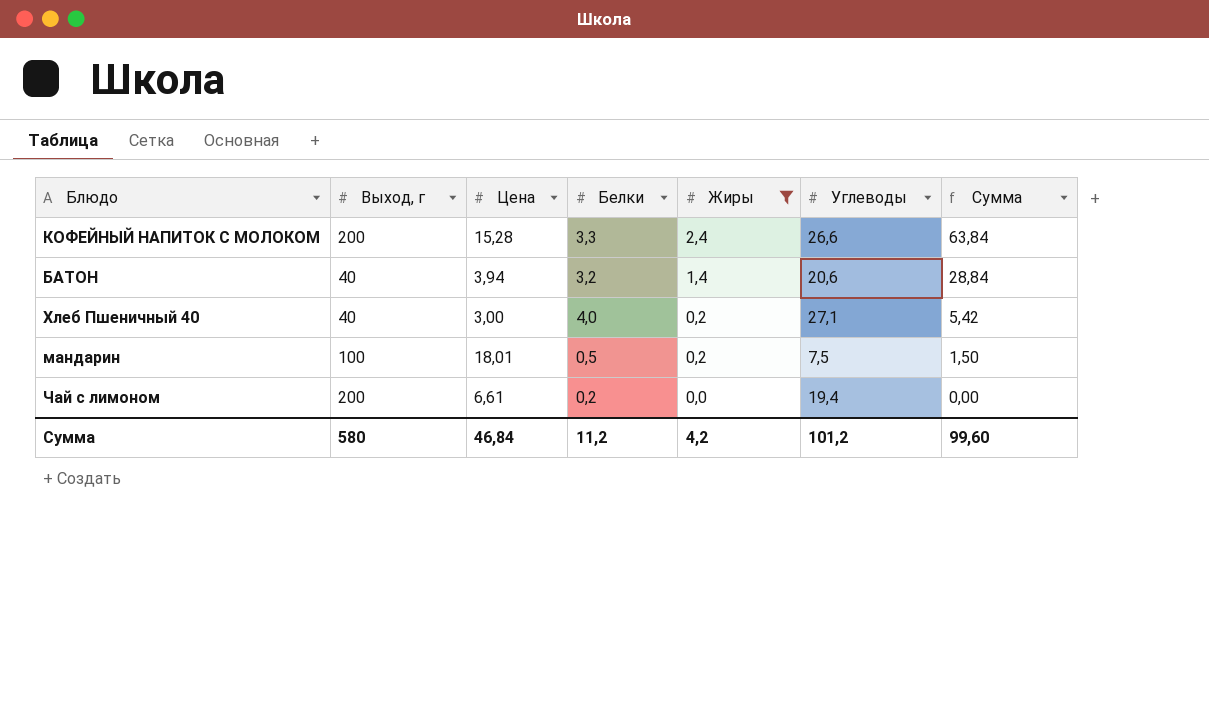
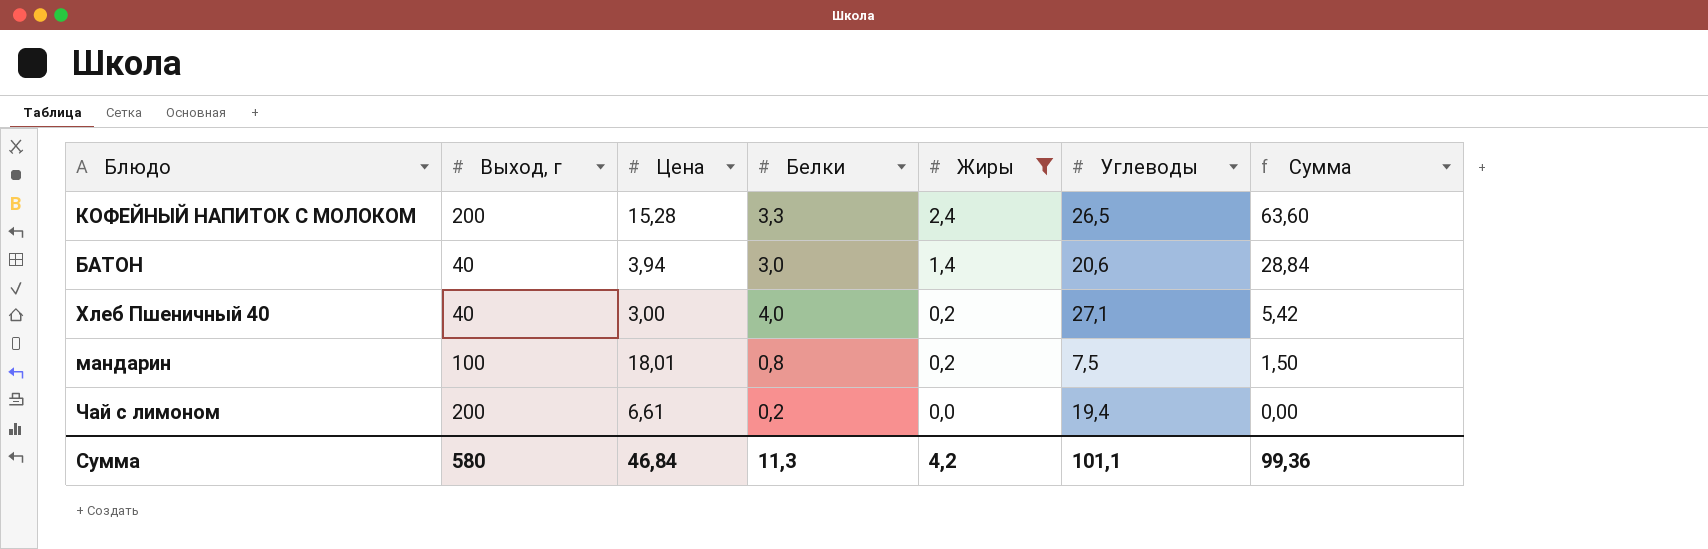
КОФЕЙНЫЙ НАПИТОК С МОЛОКОМ | Углеводы: 26,6 -> 26,5
КОФЕЙНЫЙ НАПИТОК С МОЛОКОМ | Сумма: 63,84 -> 63,60
БАТОН | Белки: 3,2 -> 3,0
мандарин | Белки: 0,5 -> 0,8
Сумма | Белки: 11,2 -> 11,3
Сумма | Углеводы: 101,2 -> 101,1
Сумма | Сумма: 99,60 -> 99,36

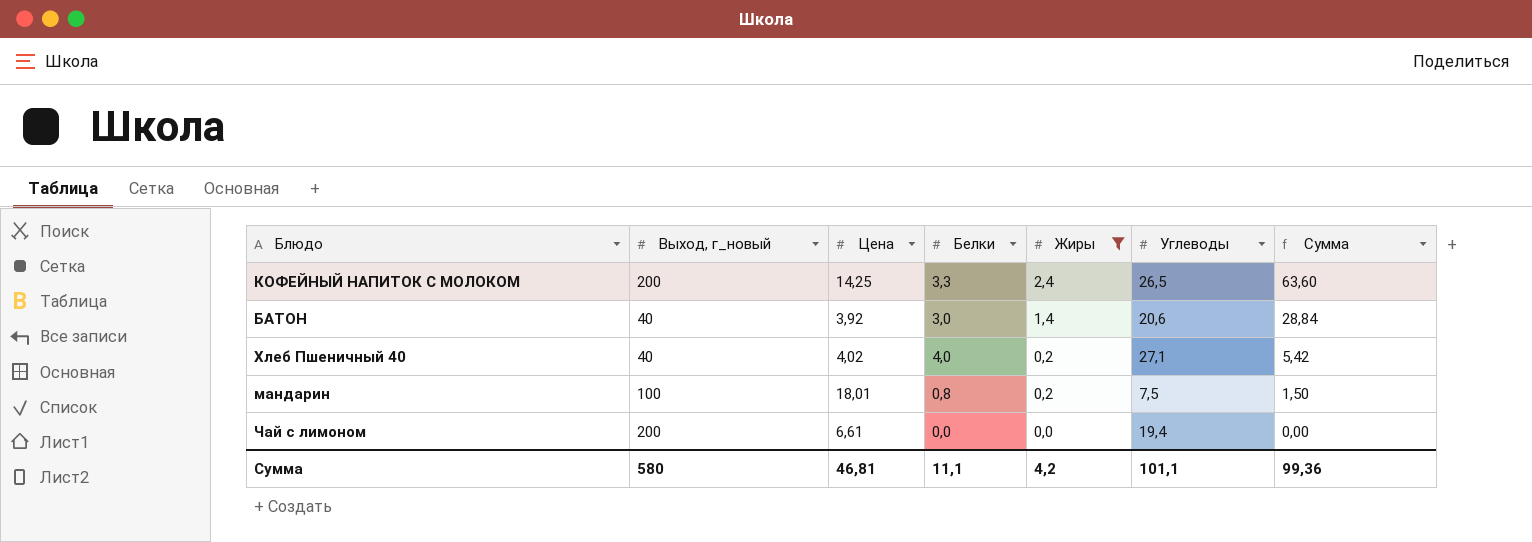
column name: Выход, г -> Выход, г_новый
КОФЕЙНЫЙ НАПИТОК С МОЛОКОМ | Цена: 15,28 -> 14,25
БАТОН | Цена: 3,94 -> 3,92
Хлеб Пшеничный 40 | Цена: 3,00 -> 4,02
Чай с лимоном | Белки: 0,2 -> 0,0
Сумма | Цена: 46,84 -> 46,81
Сумма | Белки: 11,3 -> 11,1

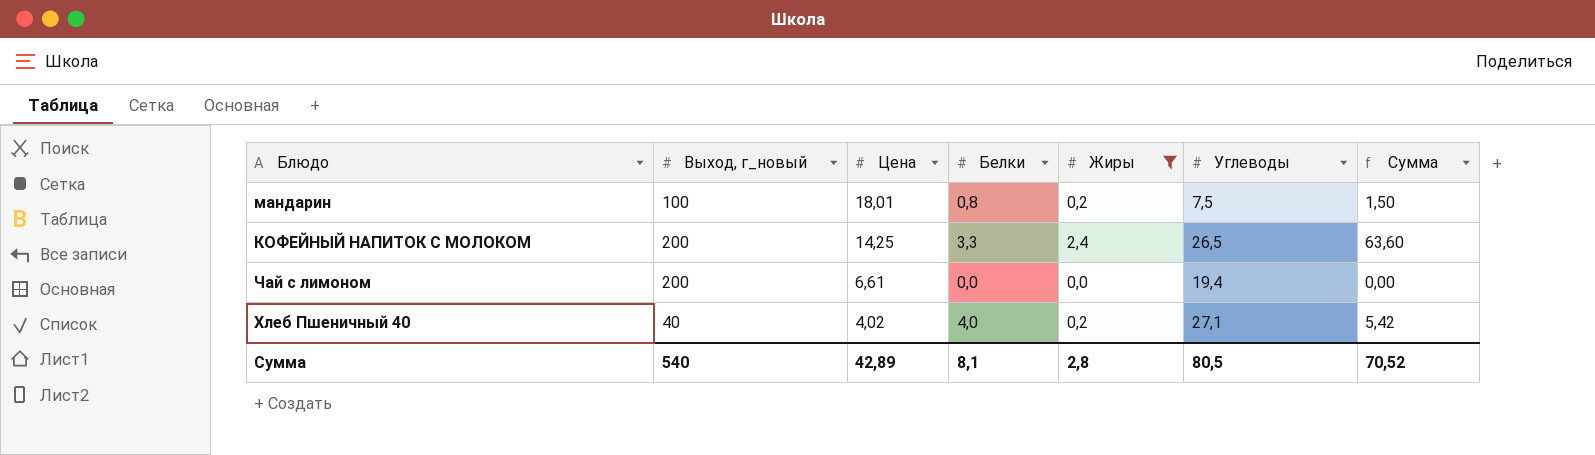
row order: Жиры descending -> Цена descending
row БАТОН: 40 | 3,92 | 3,0 | 1,4 | 20,6 | 28,84 -> none
Сумма | Выход, г_новый: 580 -> 540
Сумма | Цена: 46,81 -> 42,89
Сумма | Белки: 11,1 -> 8,1
Сумма | Жиры: 4,2 -> 2,8
Сумма | Углеводы: 101,1 -> 80,5
Сумма | Сумма: 99,36 -> 70,52

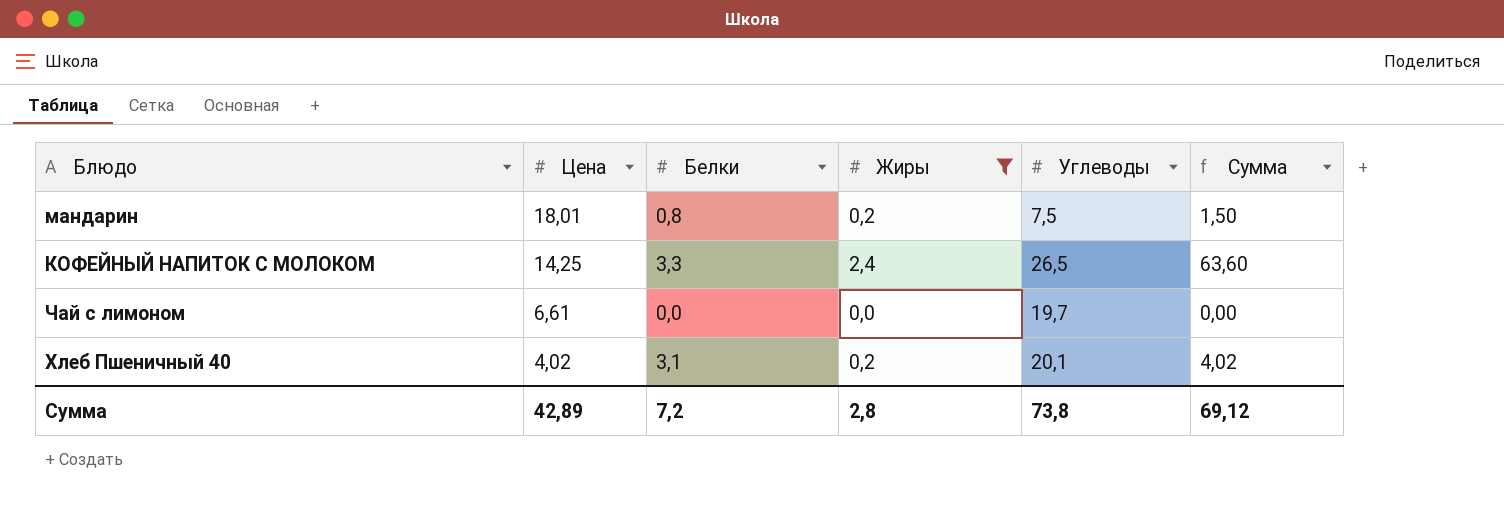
column Выход, г_новый | position: 2 -> none
Чай с лимоном | Углеводы: 19,4 -> 19,7
Хлеб Пшеничный 40 | Белки: 4,0 -> 3,1
Хлеб Пшеничный 40 | Углеводы: 27,1 -> 20,1
Хлеб Пшеничный 40 | Сумма: 5,42 -> 4,02
Сумма | Белки: 8,1 -> 7,2
Сумма | Углеводы: 80,5 -> 73,8
Сумма | Сумма: 70,52 -> 69,12

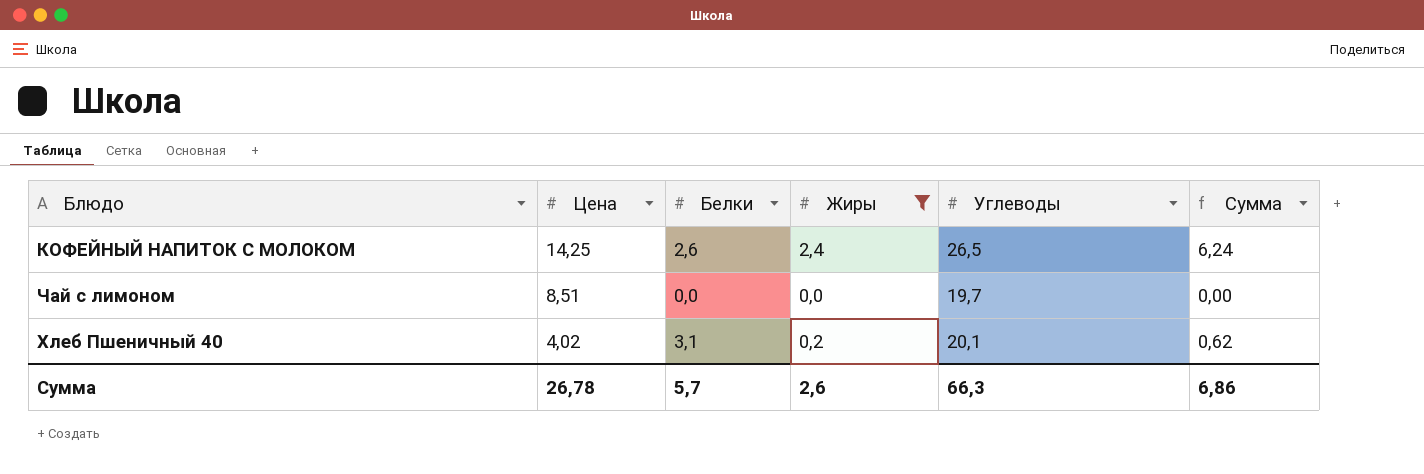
column Сумма | formula: [Жиры] * [Углеводы] -> [Белки] * [Жиры]
row мандарин: 18,01 | 0,8 | 0,2 | 7,5 | 1,50 -> none
КОФЕЙНЫЙ НАПИТОК С МОЛОКОМ | Белки: 3,3 -> 2,6
Чай с лимоном | Цена: 6,61 -> 8,51
Сумма | Цена: 42,89 -> 26,78
Сумма | Белки: 7,2 -> 5,7
Сумма | Жиры: 2,8 -> 2,6
Сумма | Углеводы: 73,8 -> 66,3
Сумма | Сумма: 69,12 -> 6,86

